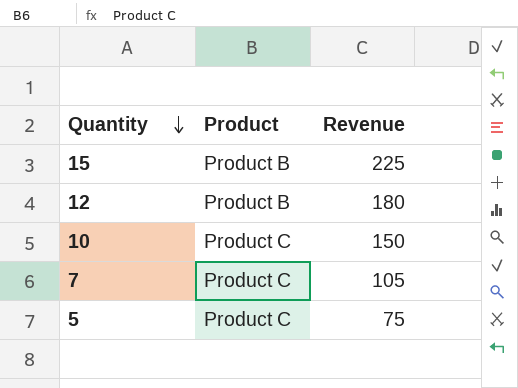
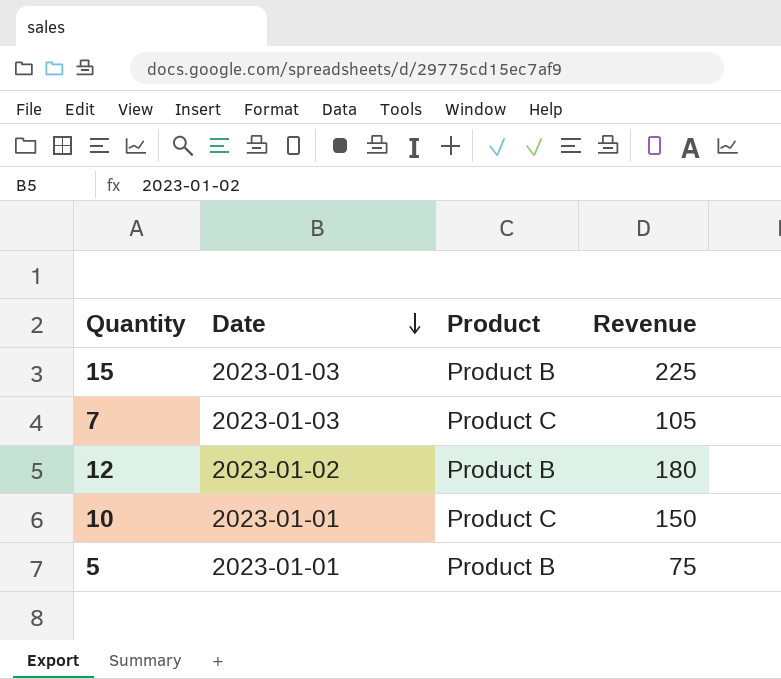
row order: Quantity descending -> Date descending
column Date | position: none -> 2
5 | Product: Product C -> Product B

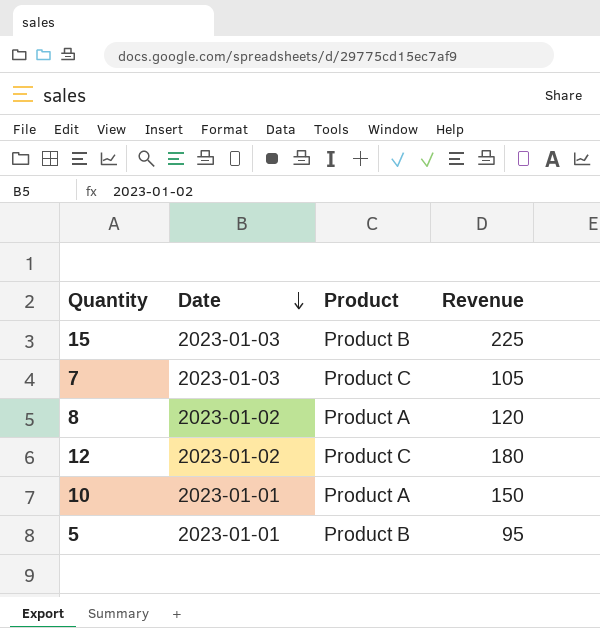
row 8: none -> 2023-01-02 | Product A | 120
12 | Product: Product B -> Product C
10 | Product: Product C -> Product A
5 | Revenue: 75 -> 95

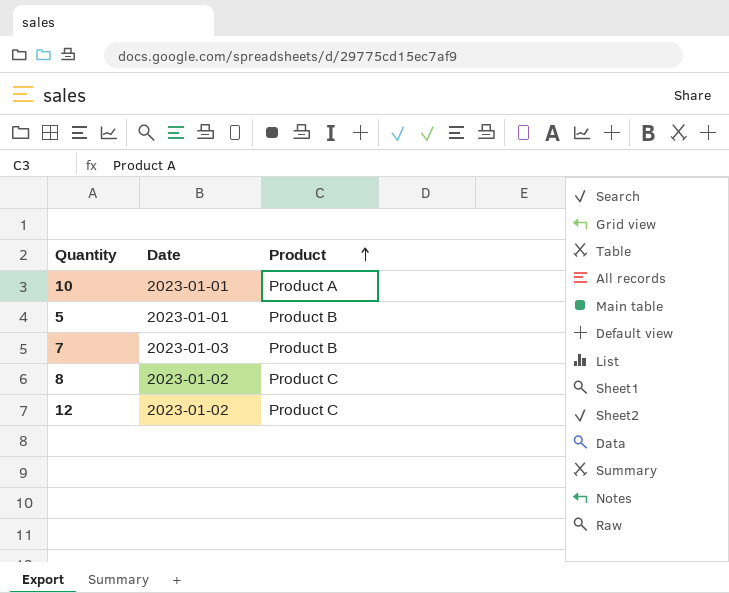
row order: Date descending -> Product ascending
column Revenue | position: 4 -> none
row 15: 2023-01-03 | Product B | 225 -> none
7 | Product: Product C -> Product B
8 | Product: Product A -> Product C

